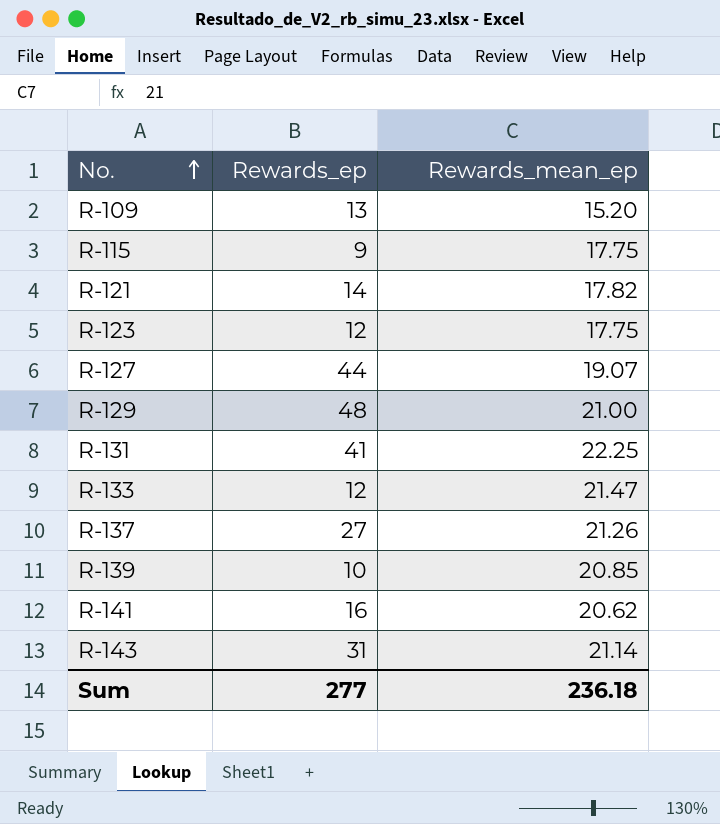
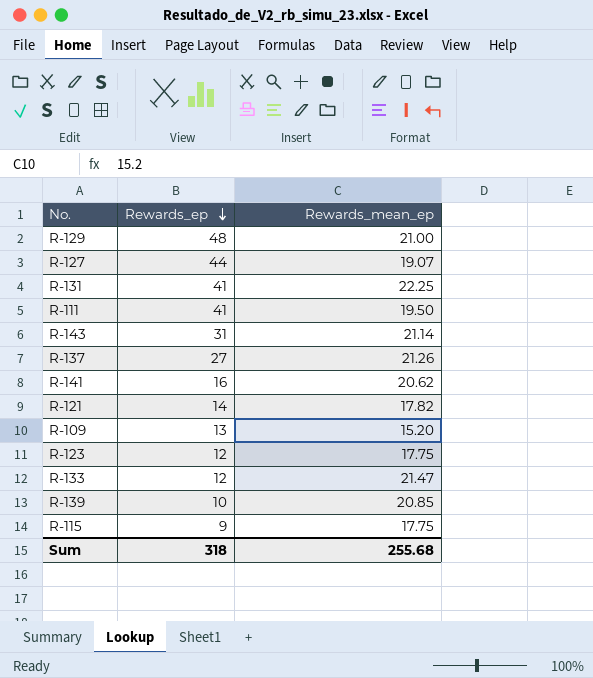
row order: No. ascending -> Rewards_ep descending
row R-111: none -> 41 | 19.50
Sum | Rewards_ep: 277 -> 318
Sum | Rewards_mean_ep: 236.18 -> 255.68

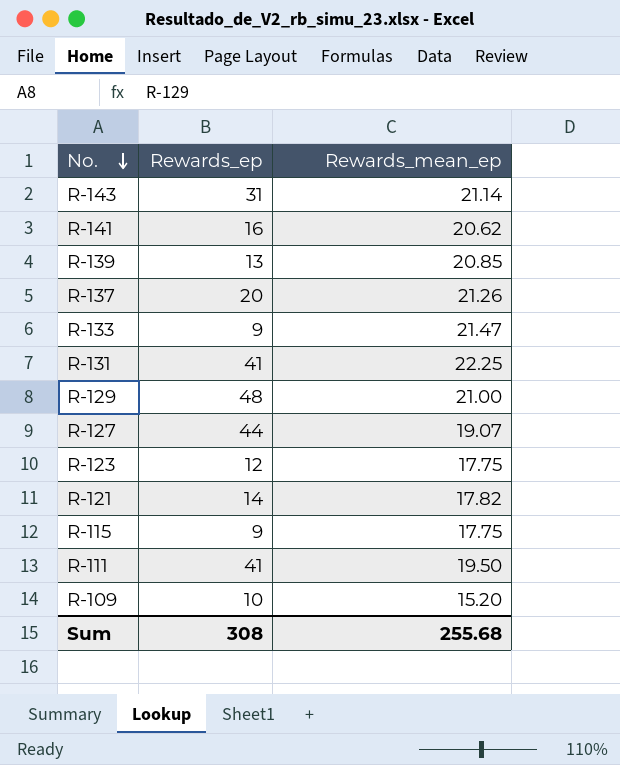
row order: Rewards_ep descending -> No. descending
R-139 | Rewards_ep: 10 -> 13
R-137 | Rewards_ep: 27 -> 20
R-133 | Rewards_ep: 12 -> 9
R-109 | Rewards_ep: 13 -> 10
Sum | Rewards_ep: 318 -> 308

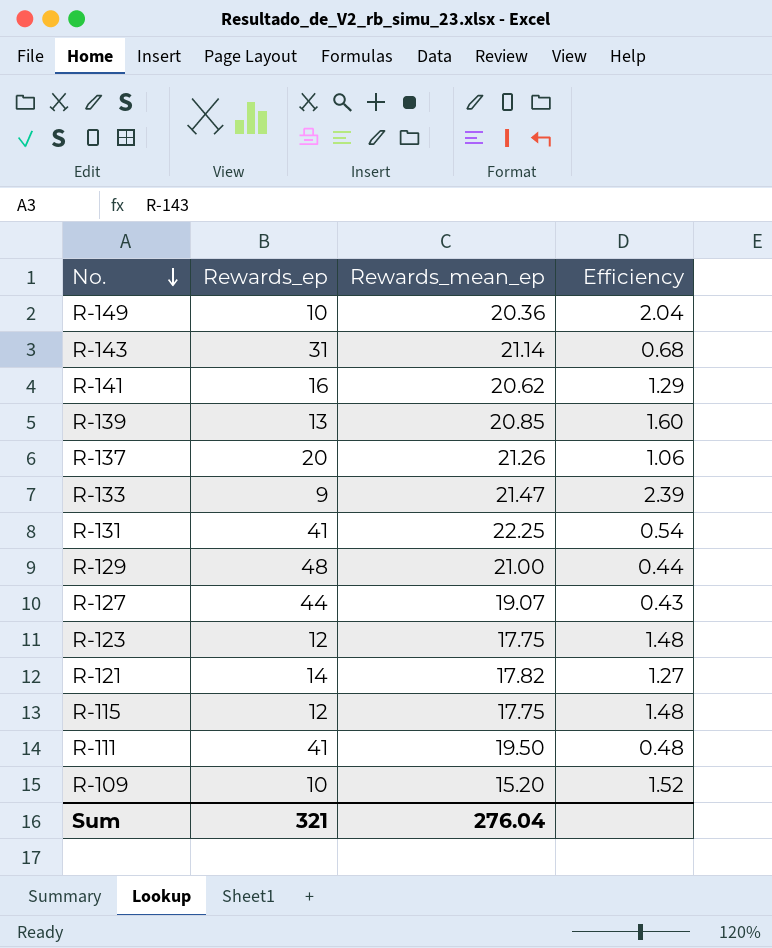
column Efficiency | formula: none -> [Rewards_mean_ep] / [Rewards_ep]
row R-149: none -> 10 | 20.36 | 2.04
R-115 | Rewards_ep: 9 -> 12
Sum | Rewards_ep: 308 -> 321
Sum | Rewards_mean_ep: 255.68 -> 276.04

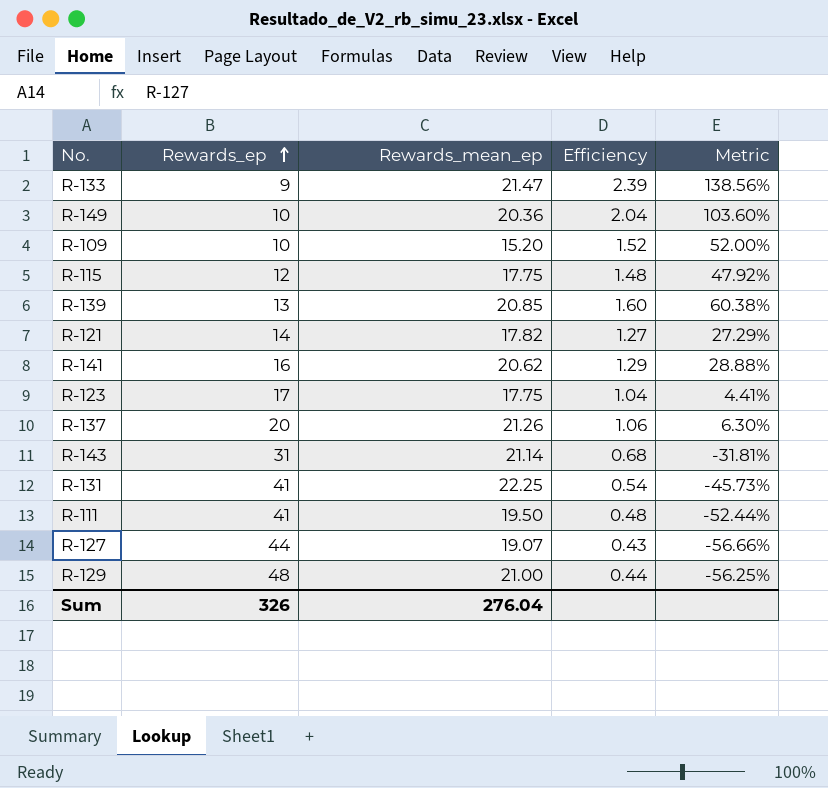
row order: No. descending -> Rewards_ep ascending
column Metric | formula: none -> ([Rewards_mean_ep] - [Rewards_ep]) / [Rewards_ep]
R-123 | Rewards_ep: 12 -> 17
R-123 | Efficiency: 1.48 -> 1.04
Sum | Rewards_ep: 321 -> 326

